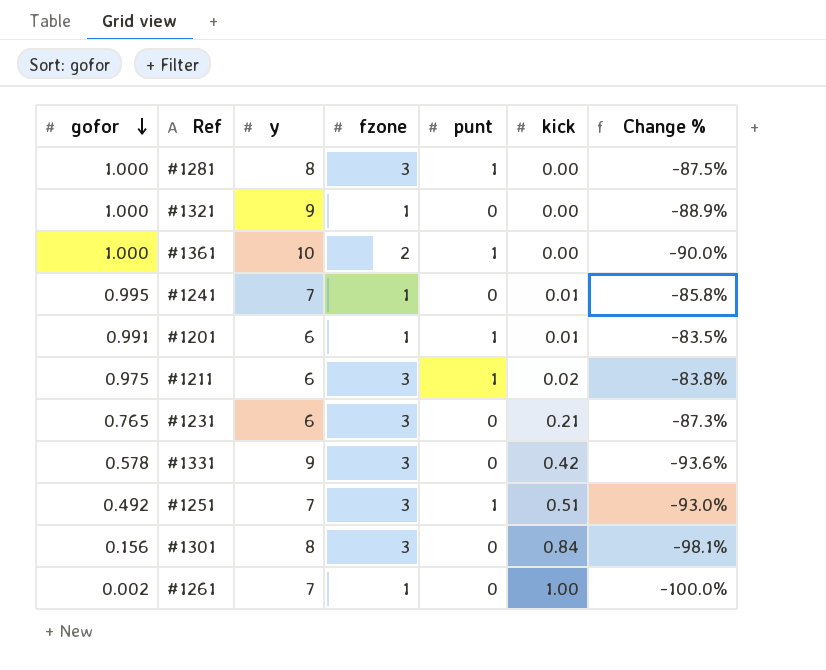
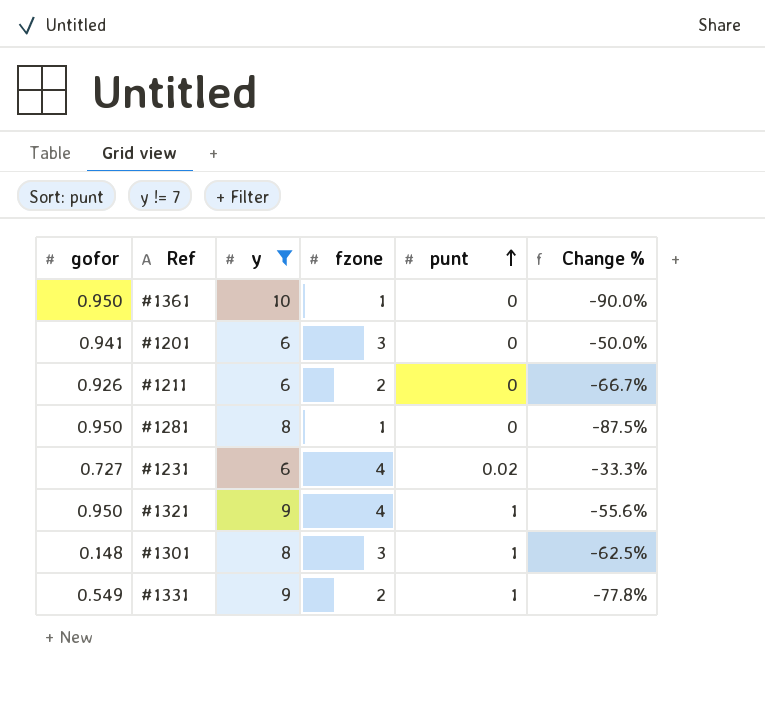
filter: none -> y != 7
row order: gofor descending -> punt ascending
column kick | position: 6 -> none
column Change % | formula: ([gofor] - [y]) / [y] -> ([fzone] - [y]) / [y]
#1361 | gofor: 1.000 -> 0.950
#1361 | fzone: 2 -> 1
#1361 | punt: 1 -> 0
#1201 | gofor: 0.991 -> 0.941
#1201 | fzone: 1 -> 3
#1201 | punt: 1 -> 0
#1211 | gofor: 0.975 -> 0.926
#1211 | fzone: 3 -> 2
#1211 | punt: 1 -> 0
#1281 | gofor: 1.000 -> 0.950
#1281 | fzone: 3 -> 1
#1281 | punt: 1 -> 0
#1231 | gofor: 0.765 -> 0.727
#1231 | fzone: 3 -> 4
#1231 | punt: 0 -> 0.02
#1321 | gofor: 1.000 -> 0.950
#1321 | fzone: 1 -> 4
#1321 | punt: 0 -> 1
#1301 | gofor: 0.156 -> 0.148
#1301 | punt: 0 -> 1
#1331 | gofor: 0.578 -> 0.549
#1331 | fzone: 3 -> 2
#1331 | punt: 0 -> 1

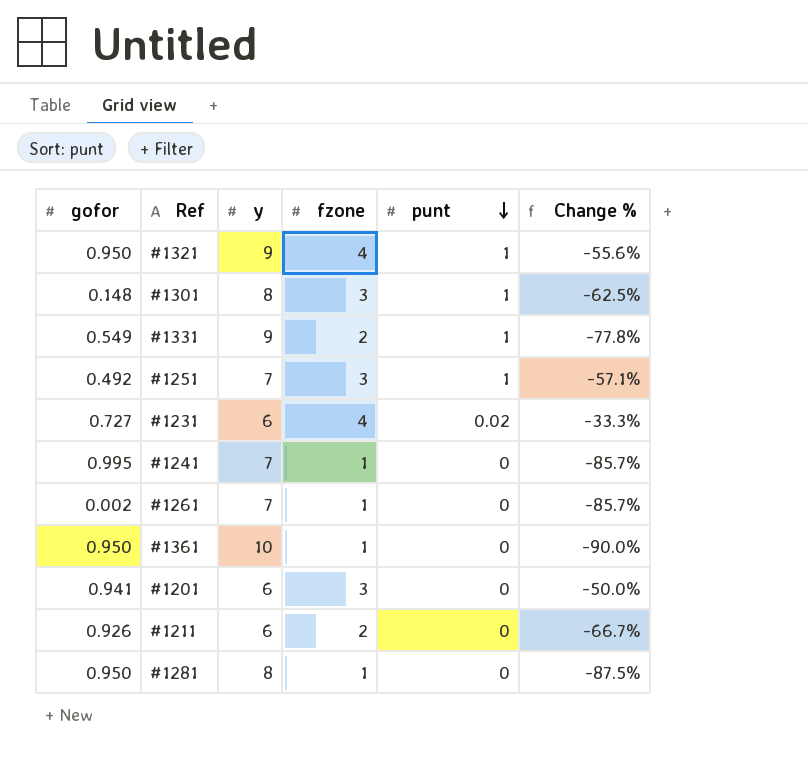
filter: y != 7 -> none
row order: punt ascending -> punt descending

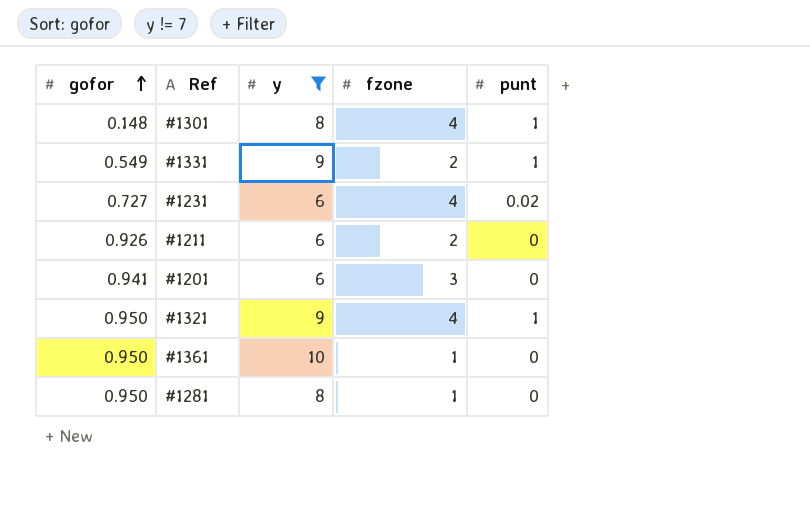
filter: none -> y != 7
row order: punt descending -> gofor ascending
column Change % | formula: ([fzone] - [y]) / [y] -> none
#1301 | fzone: 3 -> 4

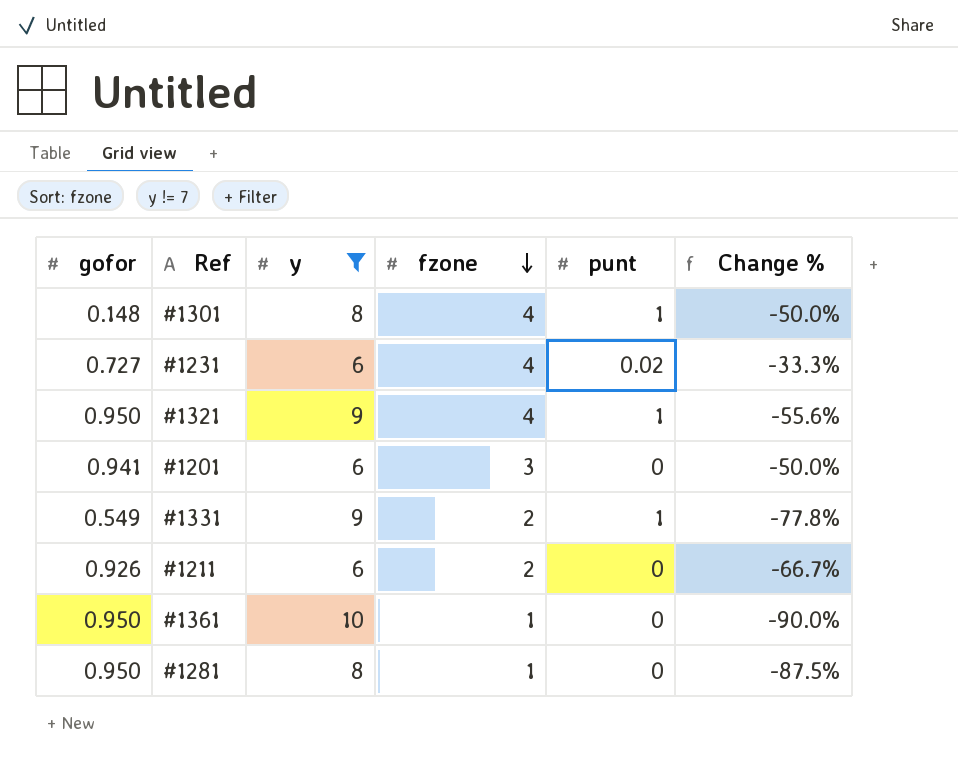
row order: gofor ascending -> fzone descending
column Change % | formula: none -> ([fzone] - [y]) / [y]

